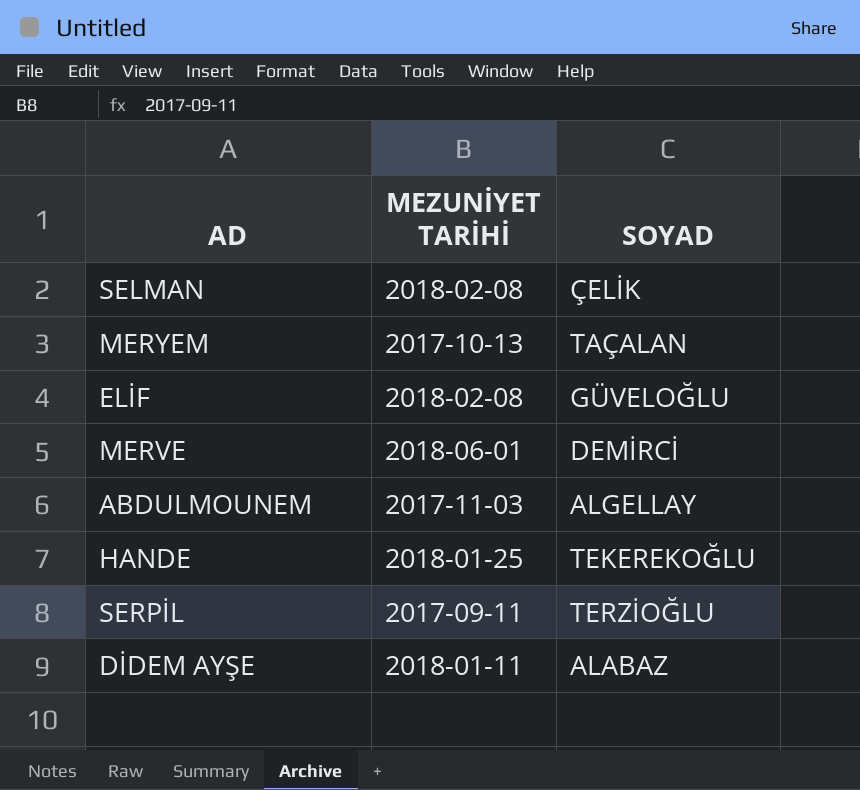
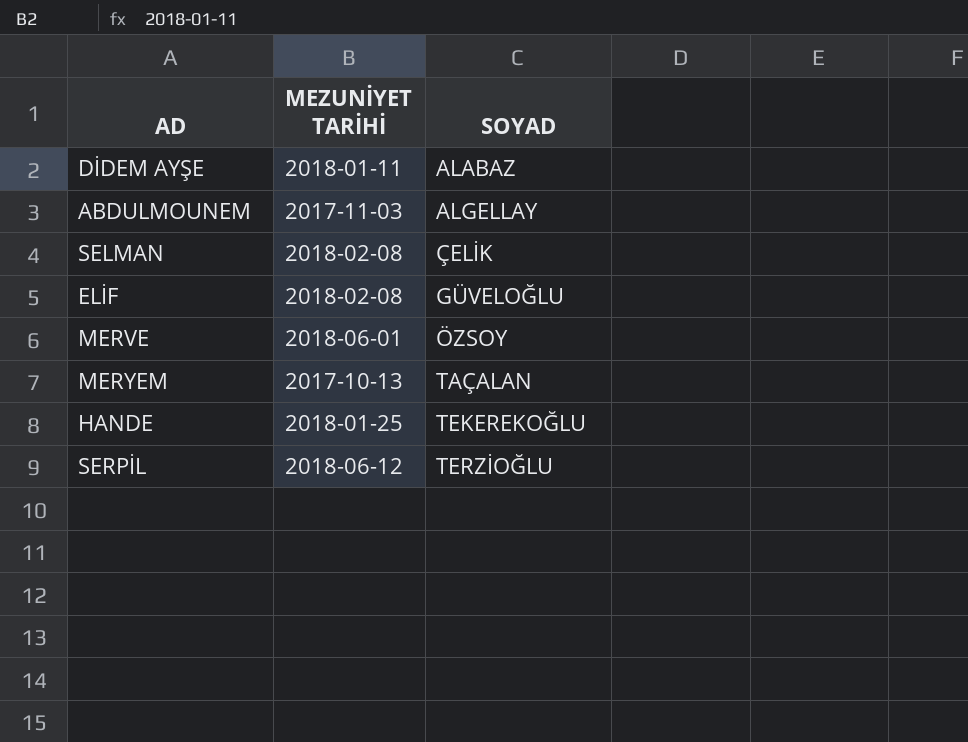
row order: none -> SOYAD ascending
MERVE | SOYAD: DEMİRCİ -> ÖZSOY
SERPİL | MEZUNİYET TARİHİ: 2017-09-11 -> 2018-06-12

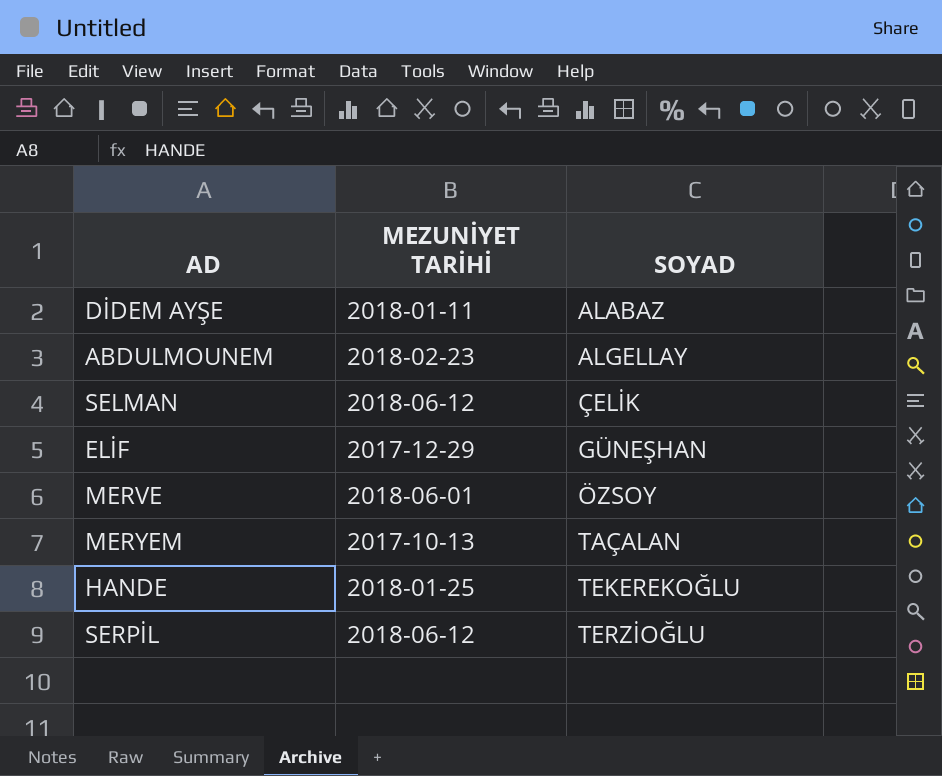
ABDULMOUNEM | MEZUNİYET TARİHİ: 2017-11-03 -> 2018-02-23
SELMAN | MEZUNİYET TARİHİ: 2018-02-08 -> 2018-06-12
ELİF | MEZUNİYET TARİHİ: 2018-02-08 -> 2017-12-29
ELİF | SOYAD: GÜVELOĞLU -> GÜNEŞHAN

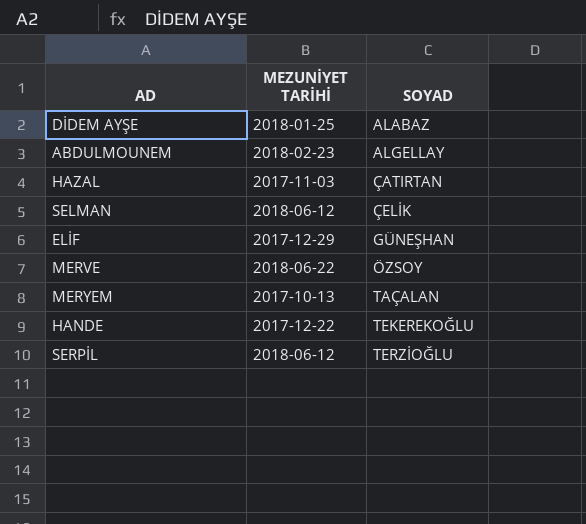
DİDEM AYŞE | MEZUNİYET TARİHİ: 2018-01-11 -> 2018-01-25
row HAZAL: none -> 2017-11-03 | ÇATIRTAN
MERVE | MEZUNİYET TARİHİ: 2018-06-01 -> 2018-06-22
HANDE | MEZUNİYET TARİHİ: 2018-01-25 -> 2017-12-22

